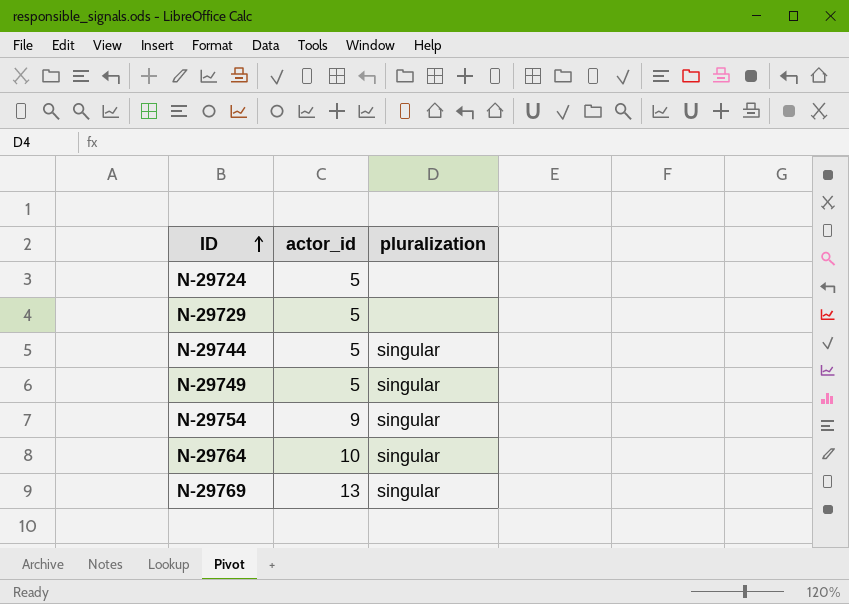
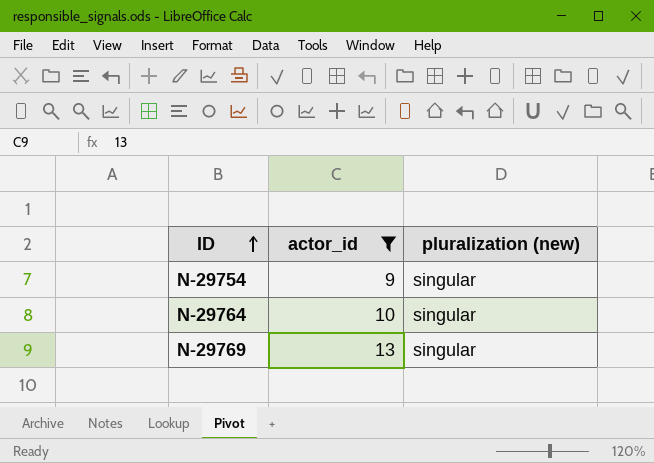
filter: none -> actor_id != 5
column name: pluralization -> pluralization (new)

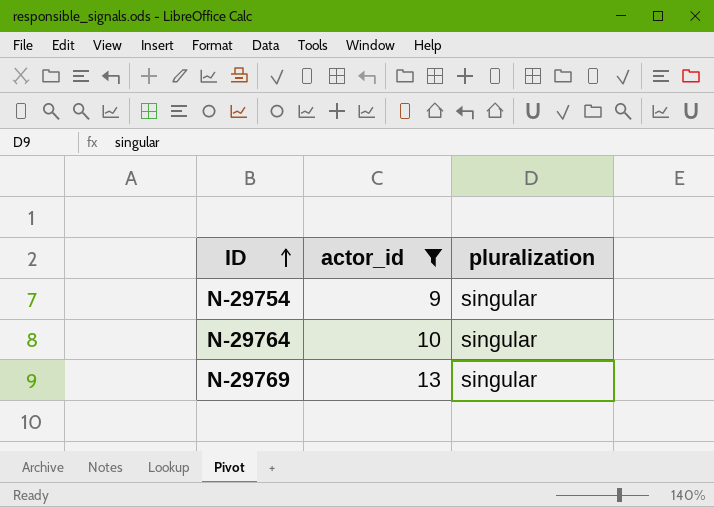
column name: pluralization (new) -> pluralization

